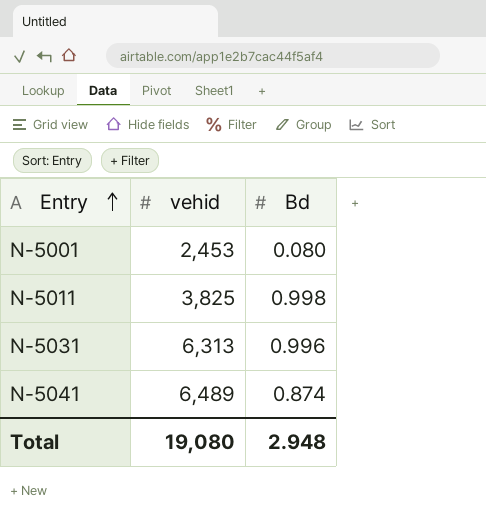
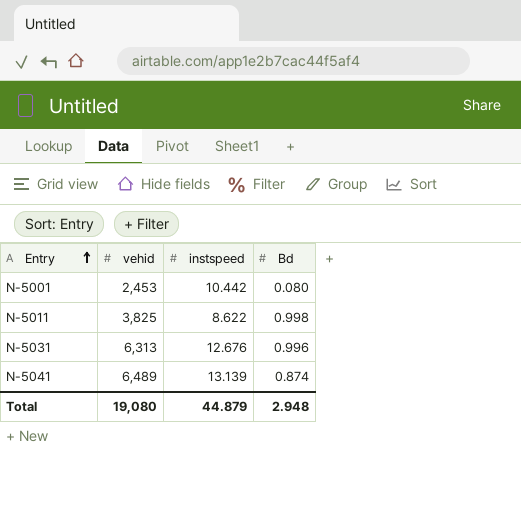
column instspeed | position: none -> 3

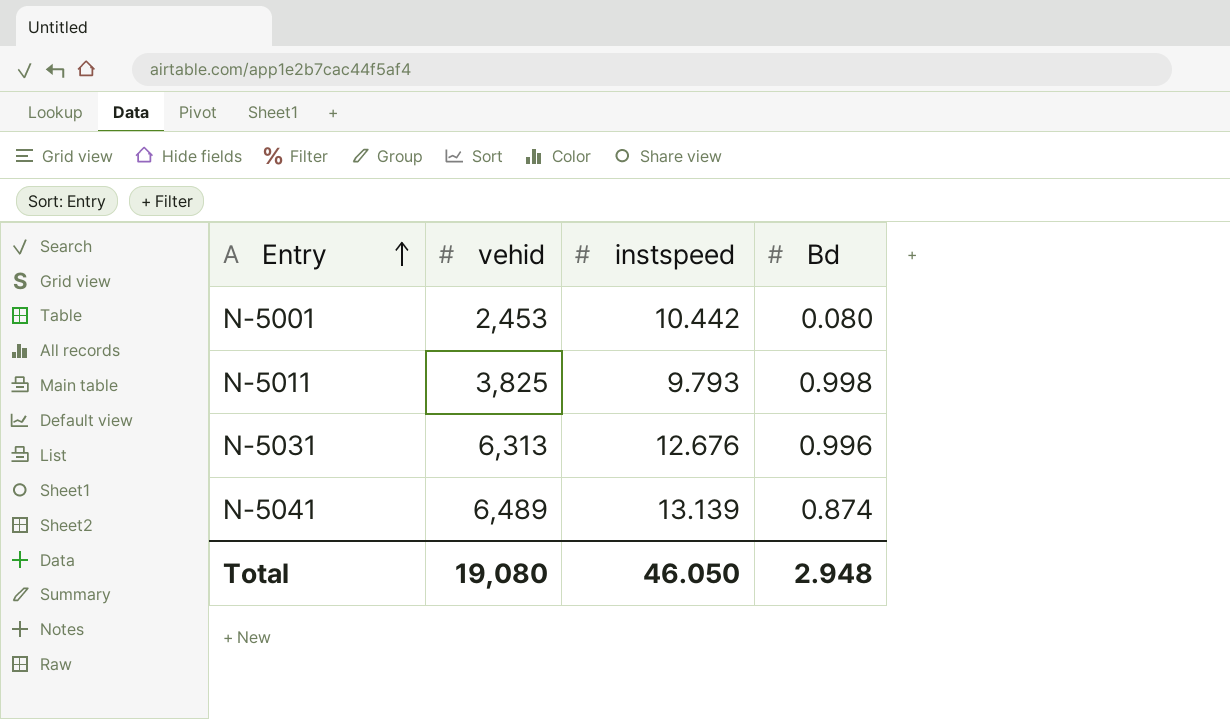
N-5011 | instspeed: 8.622 -> 9.793
Total | instspeed: 44.879 -> 46.050

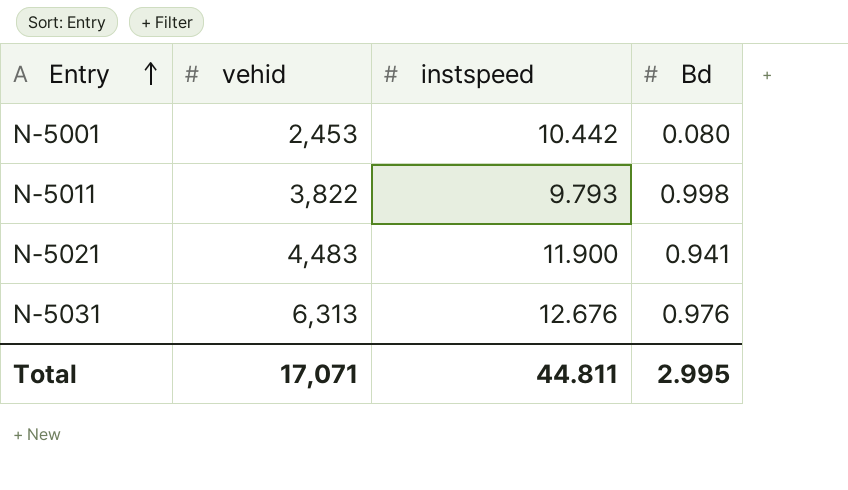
row N-5041: 6,489 | 13.139 | 0.874 -> none
N-5011 | vehid: 3,825 -> 3,822
row N-5021: none -> 4,483 | 11.900 | 0.941
N-5031 | Bd: 0.996 -> 0.976
Total | vehid: 19,080 -> 17,071
Total | instspeed: 46.050 -> 44.811
Total | Bd: 2.948 -> 2.995

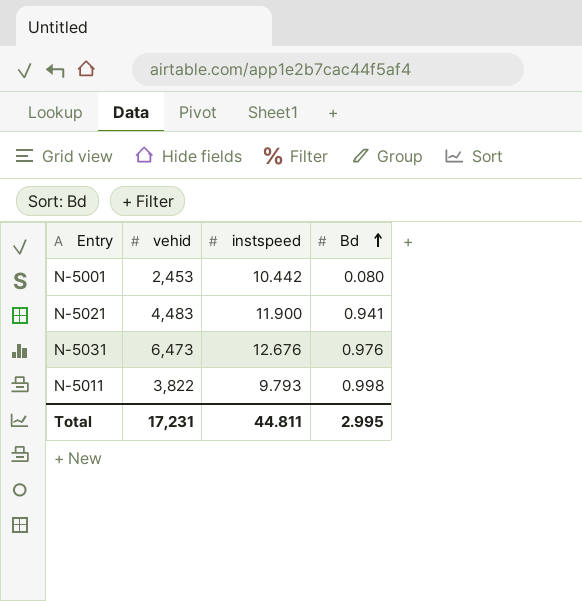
row order: Entry ascending -> Bd ascending
N-5031 | vehid: 6,313 -> 6,473
Total | vehid: 17,071 -> 17,231

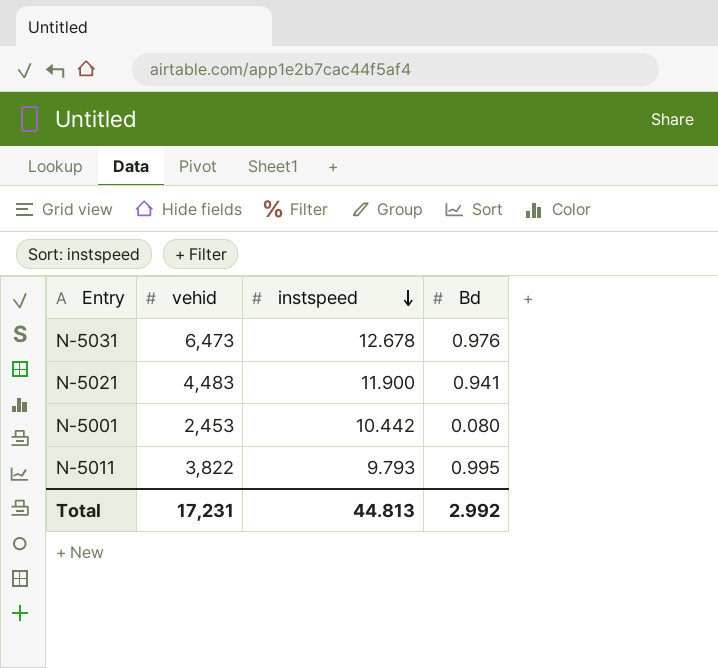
row order: Bd ascending -> instspeed descending
N-5031 | instspeed: 12.676 -> 12.678
N-5011 | Bd: 0.998 -> 0.995
Total | instspeed: 44.811 -> 44.813
Total | Bd: 2.995 -> 2.992

